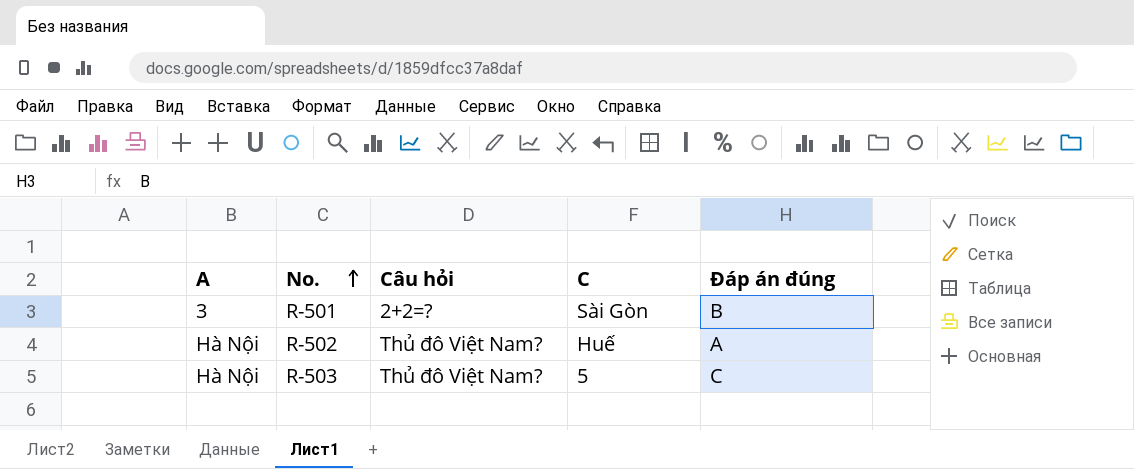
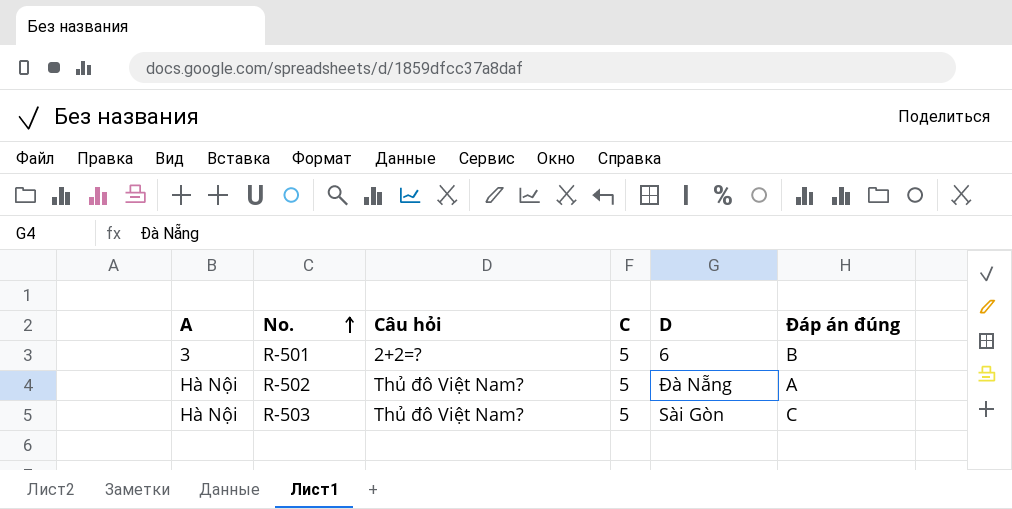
column D | position: none -> 5
R-501 | C: Sài Gòn -> 5
R-502 | C: Huế -> 5

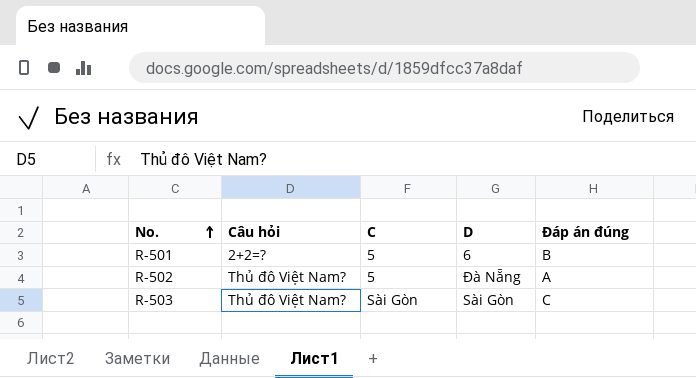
column A | position: 1 -> none
R-503 | C: 5 -> Sài Gòn

